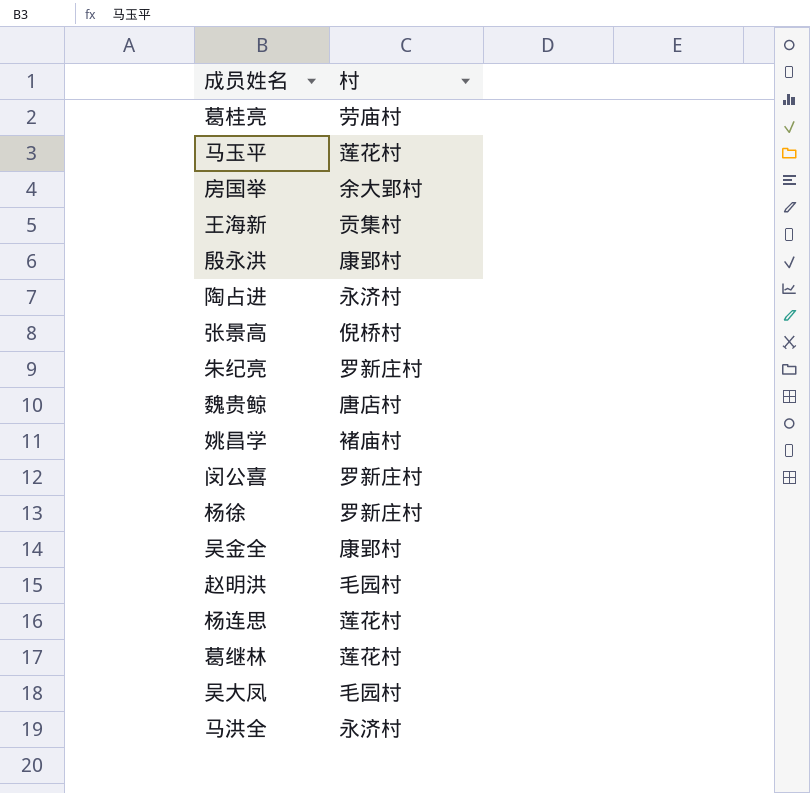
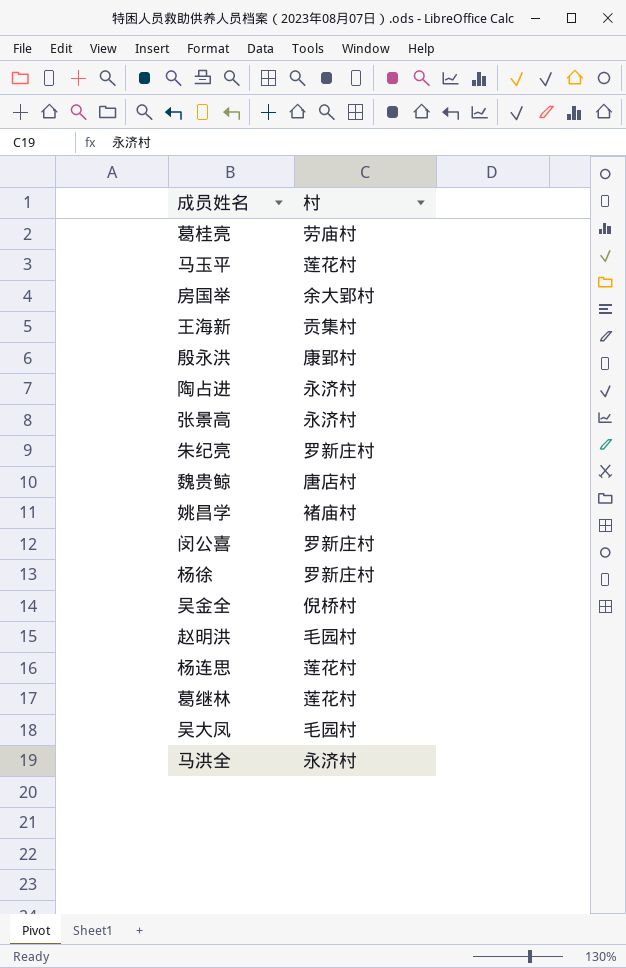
张景高 | 村: 倪桥村 -> 永济村
吴金全 | 村: 康郢村 -> 倪桥村

